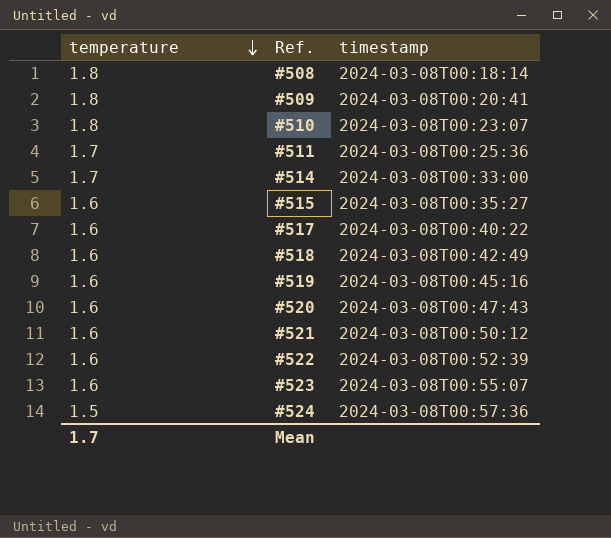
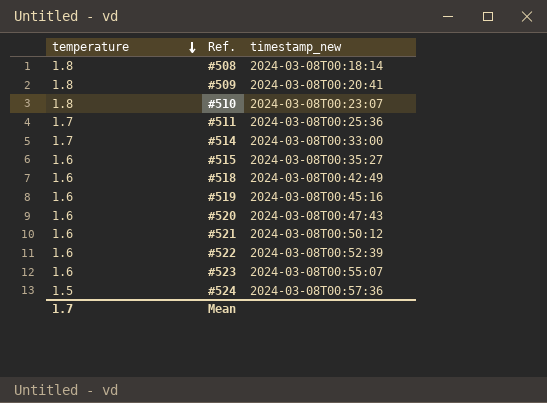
column name: timestamp -> timestamp_new
row #517: 1.6 | 2024-03-08T00:40:22 -> none

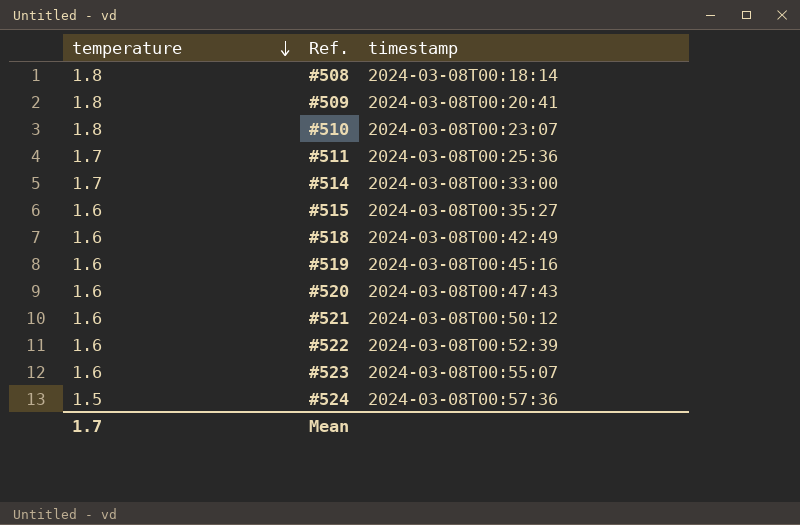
column name: timestamp_new -> timestamp

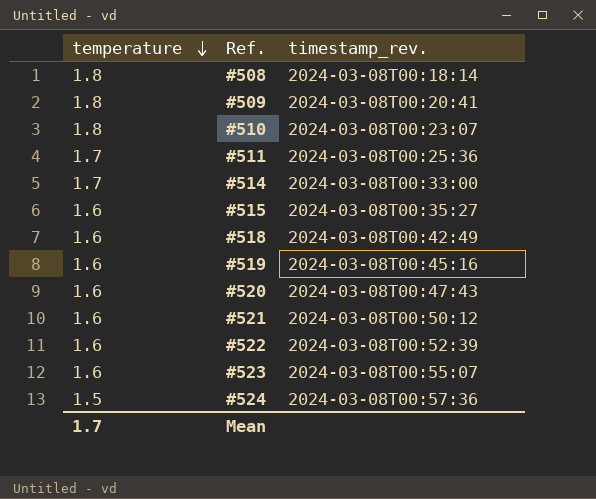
column name: timestamp -> timestamp_rev.

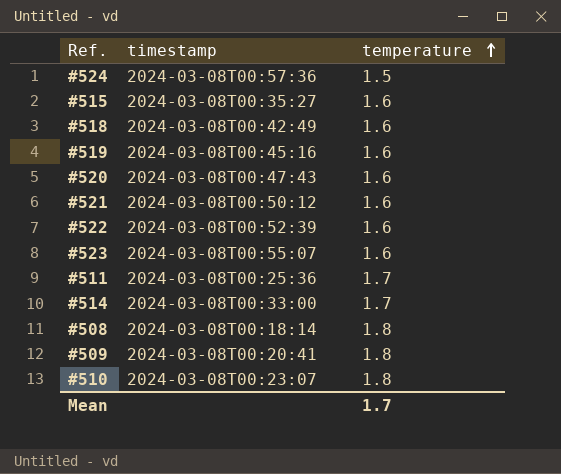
row order: temperature descending -> temperature ascending
column name: timestamp_rev. -> timestamp
column temperature | position: 1 -> 3

